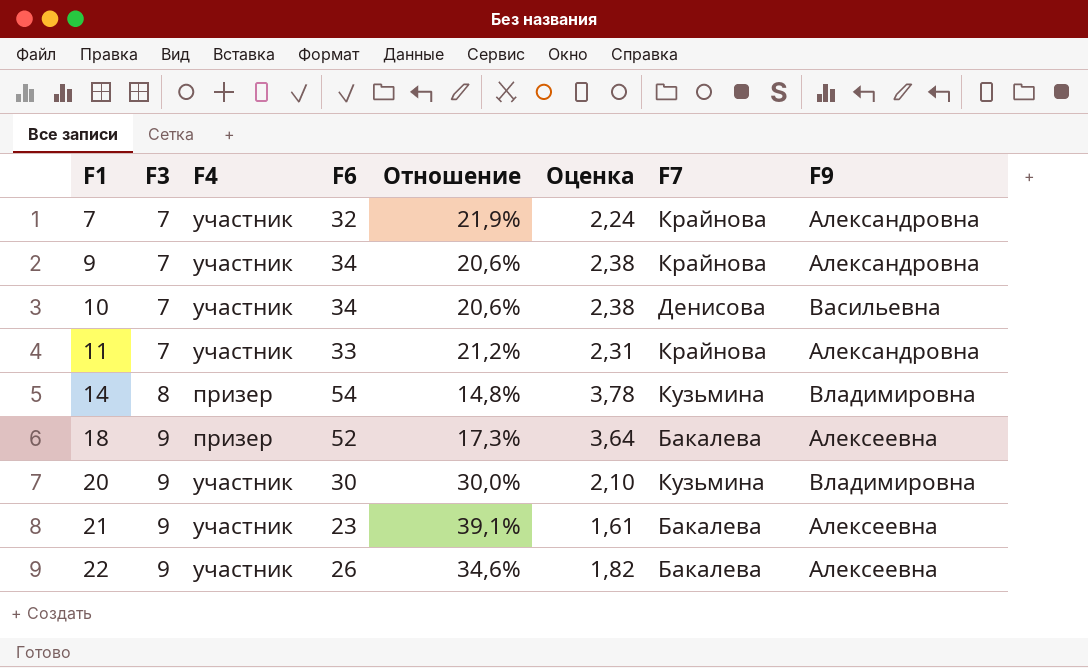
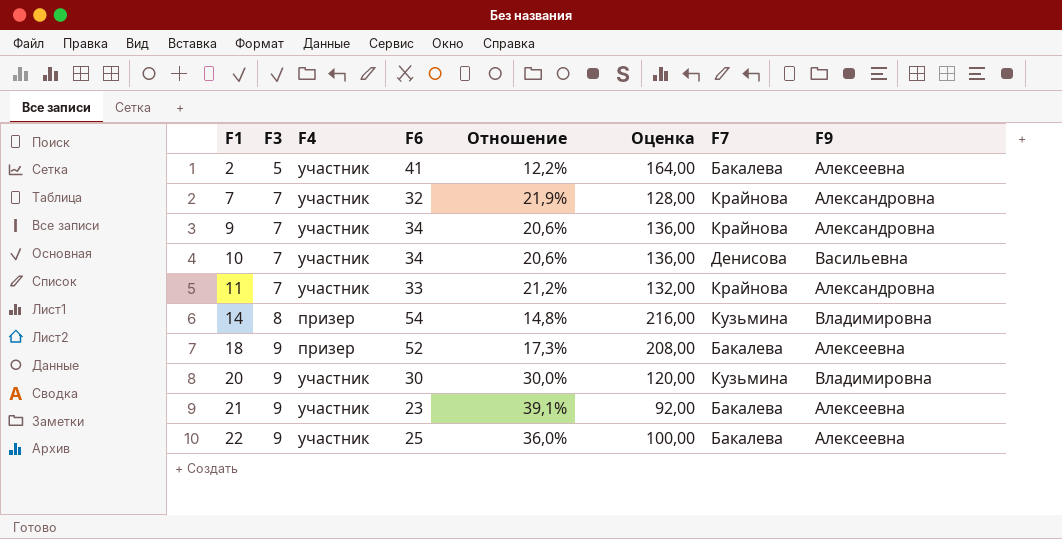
column Оценка | formula: [F6] * 0,07 -> [F6] * 4
row 2: none -> 5 | участник | 41 | 12,2% | 164,00 | Бакалева | Алексеевна
22 | F6: 26 -> 25
22 | Отношение: 34,6% -> 36,0%

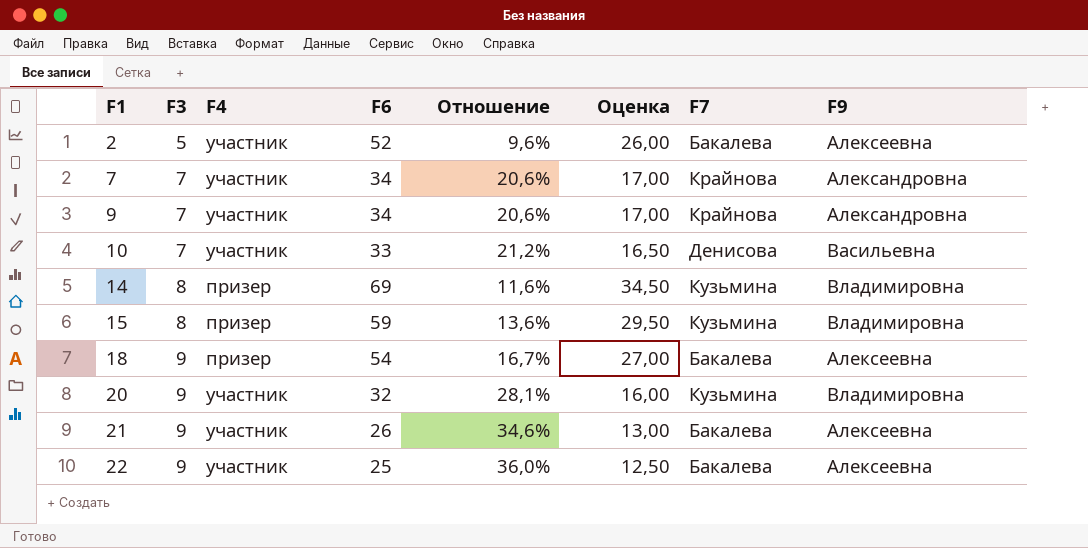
column Оценка | formula: [F6] * 4 -> [F6] * 0,5
row 11: 7 | участник | 33 | 21,2% | 132,00 | Крайнова | Александровна -> none
2 | F6: 41 -> 52
2 | Отношение: 12,2% -> 9,6%
7 | F6: 32 -> 34
7 | Отношение: 21,9% -> 20,6%
10 | F6: 34 -> 33
10 | Отношение: 20,6% -> 21,2%
14 | F6: 54 -> 69
14 | Отношение: 14,8% -> 11,6%
row 15: none -> 8 | призер | 59 | 13,6% | 29,50 | Кузьмина | Владимировна
18 | F6: 52 -> 54
18 | Отношение: 17,3% -> 16,7%
20 | F6: 30 -> 32
20 | Отношение: 30,0% -> 28,1%
21 | F6: 23 -> 26
21 | Отношение: 39,1% -> 34,6%

